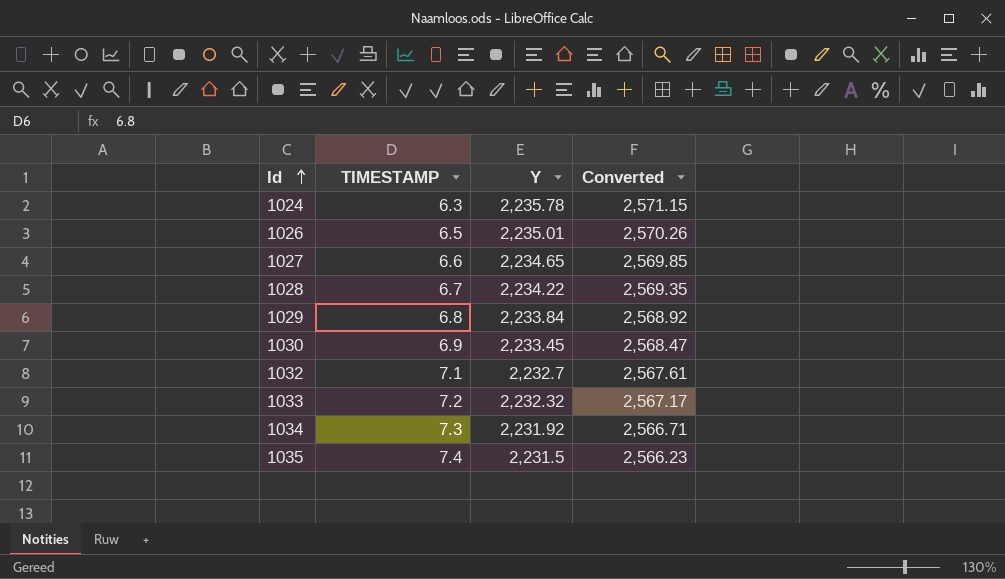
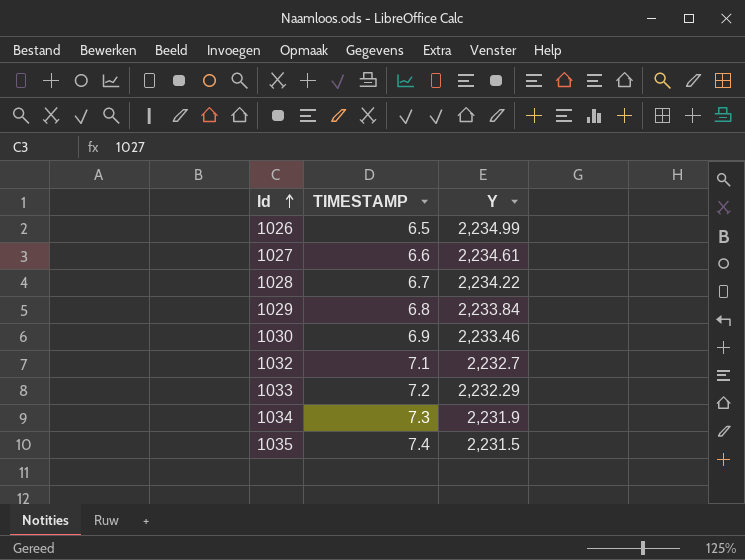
column Converted | formula: [Y] * 1.15 -> none
row 1024: 6.3 | 2,235.78 | 2,571.15 -> none
1026 | Y: 2,235.01 -> 2,234.99
1027 | Y: 2,234.65 -> 2,234.61
1030 | Y: 2,233.45 -> 2,233.46
1033 | Y: 2,232.32 -> 2,232.29
1034 | Y: 2,231.92 -> 2,231.9

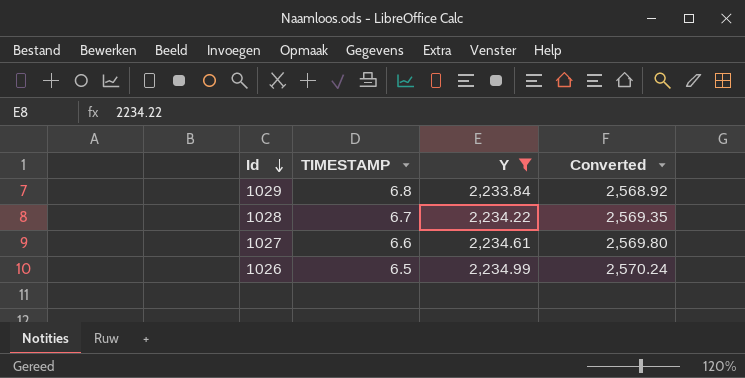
filter: none -> Y >= 2,233.84
row order: Id ascending -> Id descending
column Converted | formula: none -> [Y] * 1.15

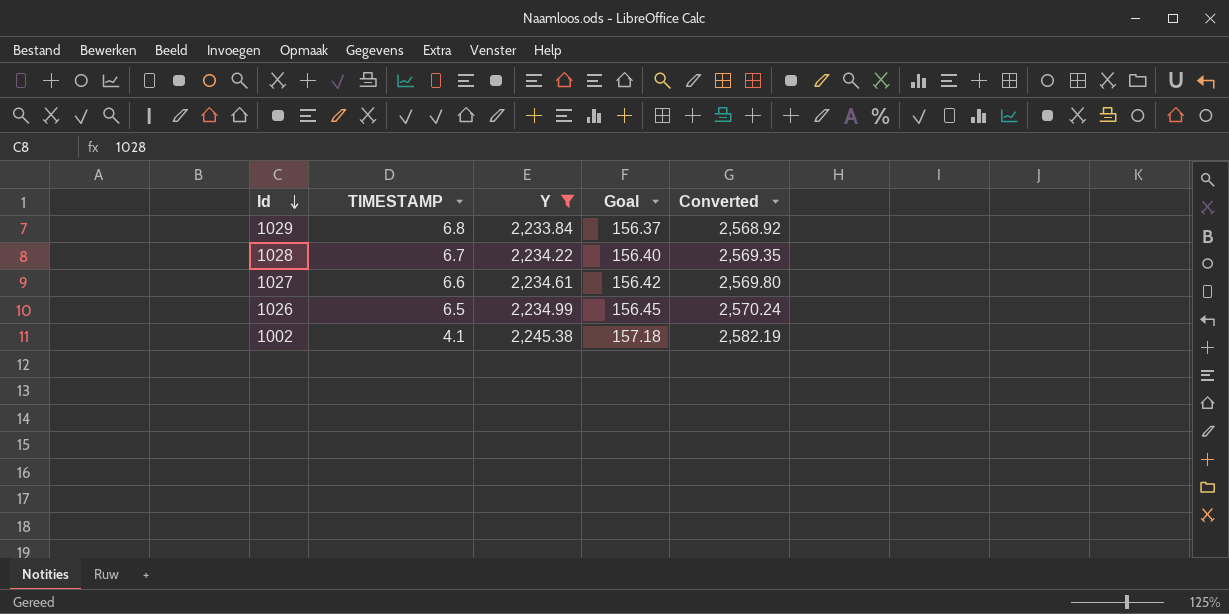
column Goal | formula: none -> [Y] * 0.07
row 1002: none -> 4.1 | 2,245.38 | 157.18 | 2,582.19

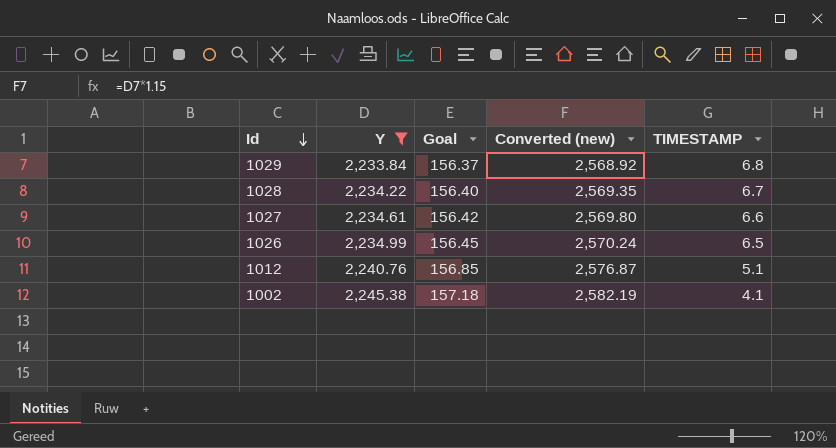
column name: Converted -> Converted (new)
column TIMESTAMP | position: 2 -> 5
row 1012: none -> 2,240.76 | 156.85 | 2,576.87 | 5.1

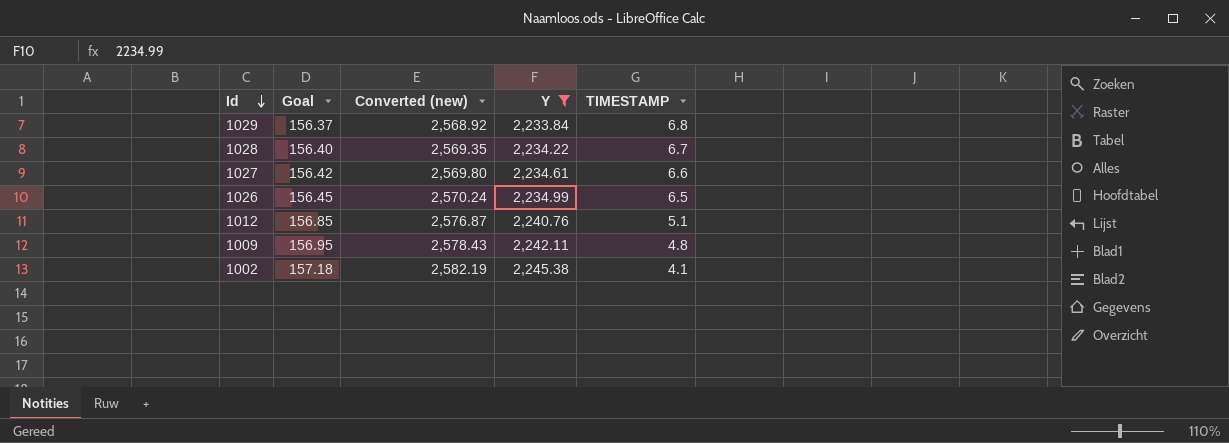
column Y | position: 2 -> 4
row 1009: none -> 156.95 | 2,578.43 | 2,242.11 | 4.8

